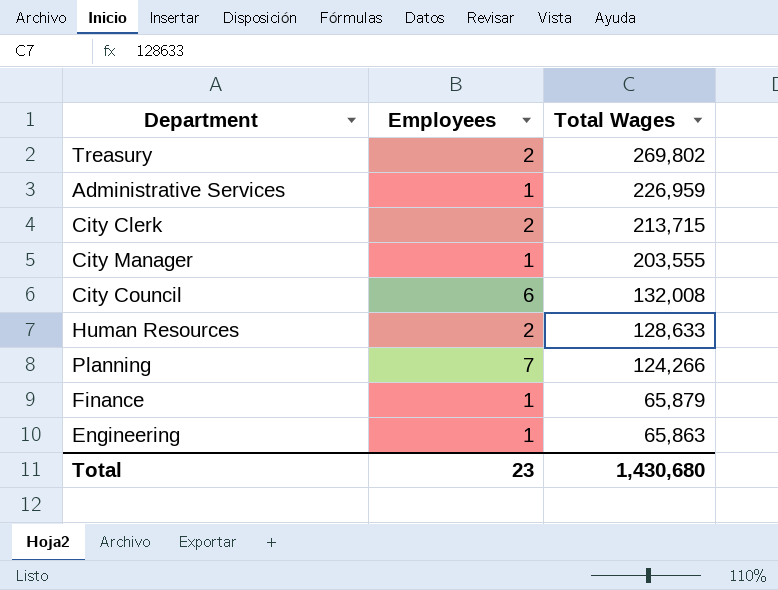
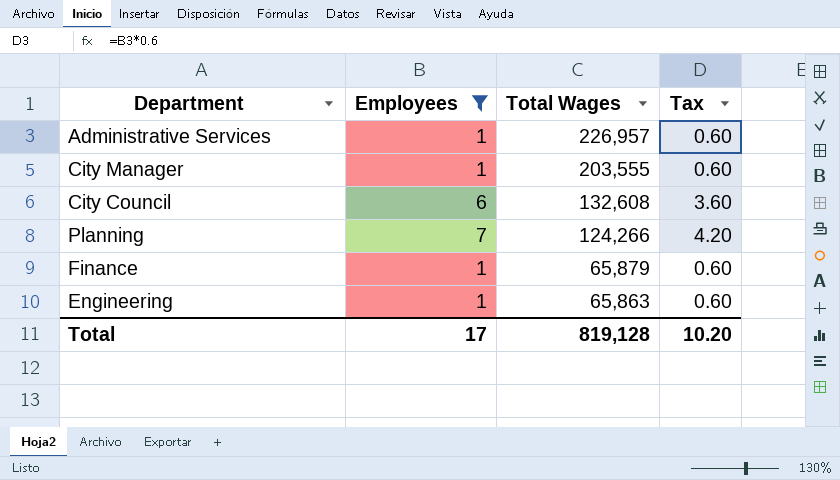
filter: none -> Employees != 2
column Tax | formula: none -> [Employees] * 0.6
Administrative Services | Total Wages: 226,959 -> 226,957
City Council | Total Wages: 132,008 -> 132,608
Total | Employees: 23 -> 17
Total | Total Wages: 1,430,680 -> 819,128

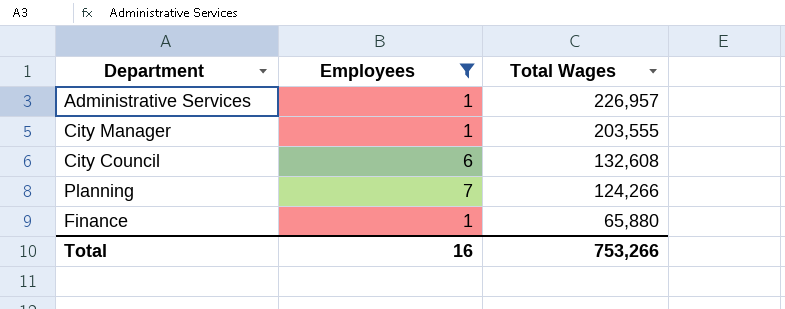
column Tax | formula: [Employees] * 0.6 -> none
row Engineering: 1 | 65,863 | 0.60 -> none
Finance | Total Wages: 65,879 -> 65,880
Total | Employees: 17 -> 16
Total | Total Wages: 819,128 -> 753,266

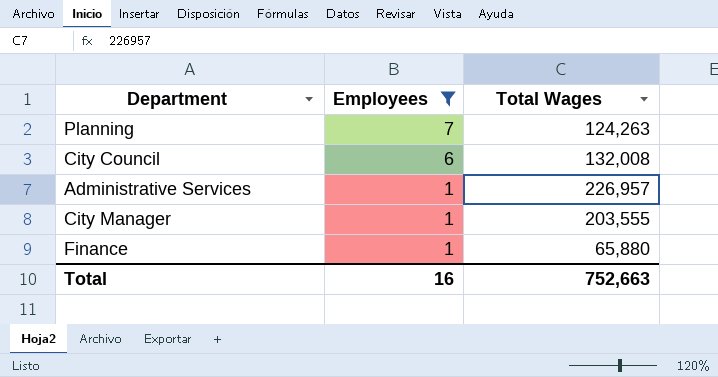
row order: Total Wages descending -> Employees descending
Planning | Total Wages: 124,266 -> 124,263
City Council | Total Wages: 132,608 -> 132,008
Total | Total Wages: 753,266 -> 752,663

